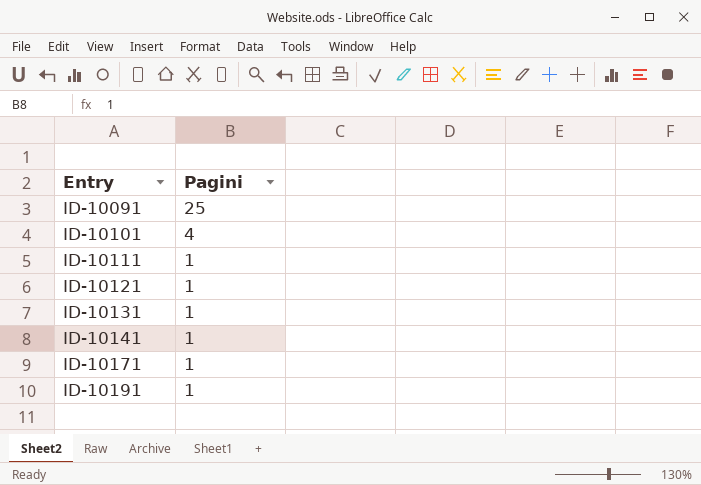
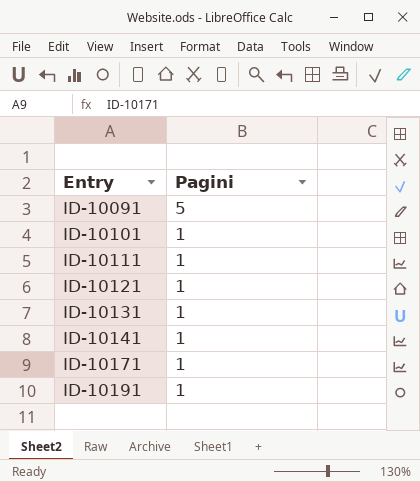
ID-10091 | Pagini: 25 -> 5
ID-10101 | Pagini: 4 -> 1

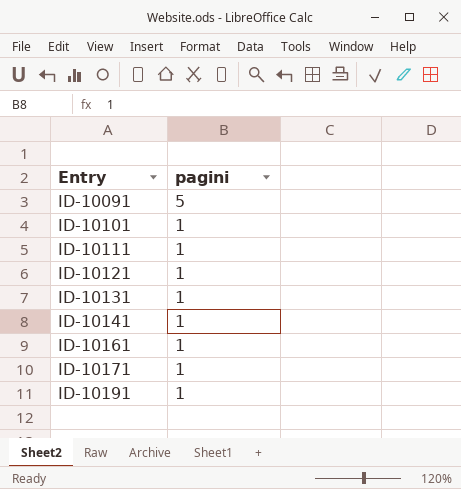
column name: Pagini -> pagini
row ID-10161: none -> 1

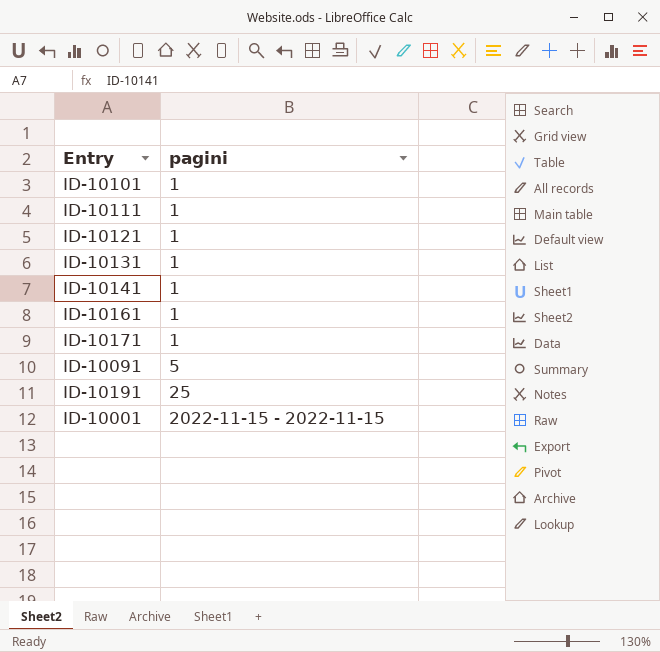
row order: Entry ascending -> pagini ascending
ID-10191 | pagini: 1 -> 25
row ID-10001: none -> 2022-11-15 - 2022-11-15

